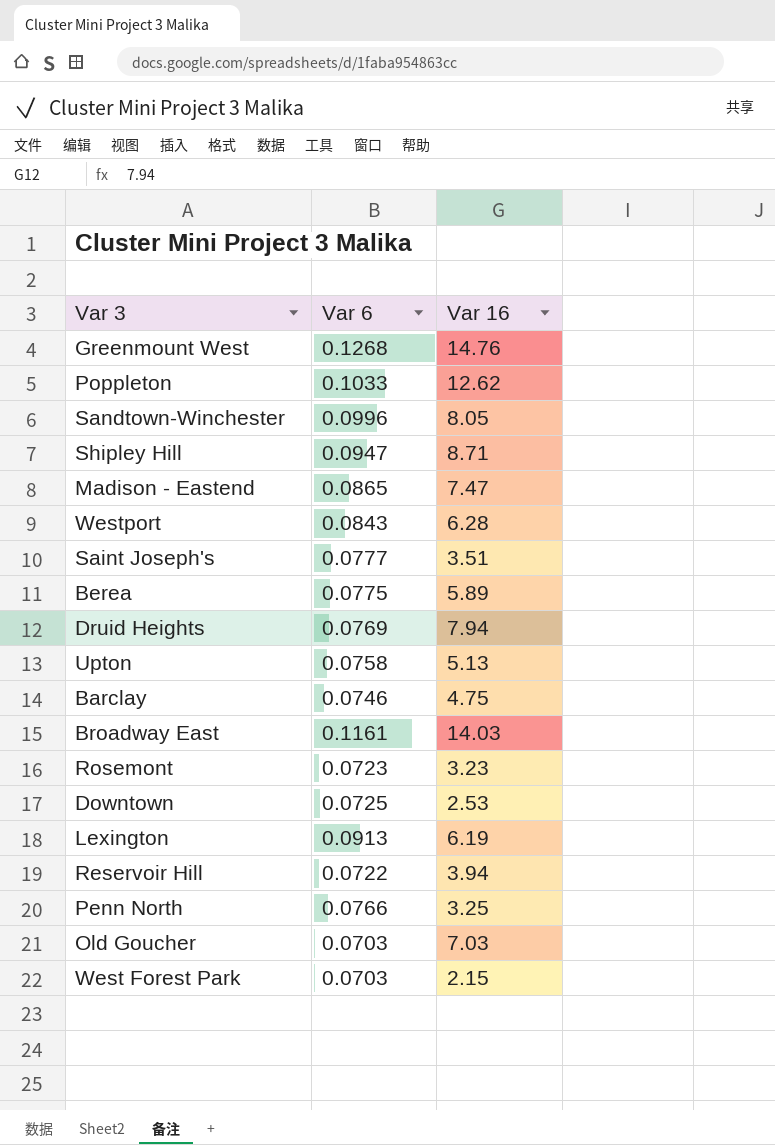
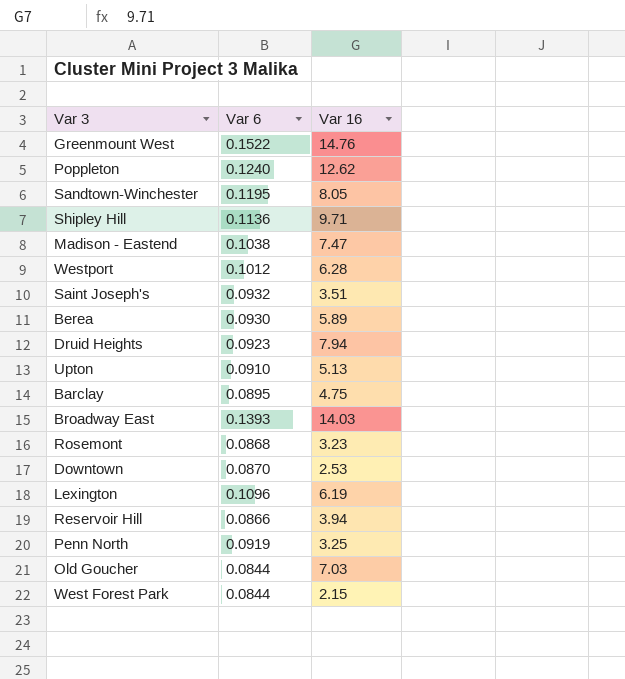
Greenmount West | Var 6: 0.1268 -> 0.1522
Poppleton | Var 6: 0.1033 -> 0.1240
Sandtown-Winchester | Var 6: 0.0996 -> 0.1195
Shipley Hill | Var 6: 0.0947 -> 0.1136
Shipley Hill | Var 16: 8.71 -> 9.71
Madison - Eastend | Var 6: 0.0865 -> 0.1038
Westport | Var 6: 0.0843 -> 0.1012
Saint Joseph's | Var 6: 0.0777 -> 0.0932
Berea | Var 6: 0.0775 -> 0.0930
Druid Heights | Var 6: 0.0769 -> 0.0923
Upton | Var 6: 0.0758 -> 0.0910
Barclay | Var 6: 0.0746 -> 0.0895
Broadway East | Var 6: 0.1161 -> 0.1393
Rosemont | Var 6: 0.0723 -> 0.0868
Downtown | Var 6: 0.0725 -> 0.0870
Lexington | Var 6: 0.0913 -> 0.1096
Reservoir Hill | Var 6: 0.0722 -> 0.0866
Penn North | Var 6: 0.0766 -> 0.0919
Old Goucher | Var 6: 0.0703 -> 0.0844
West Forest Park | Var 6: 0.0703 -> 0.0844

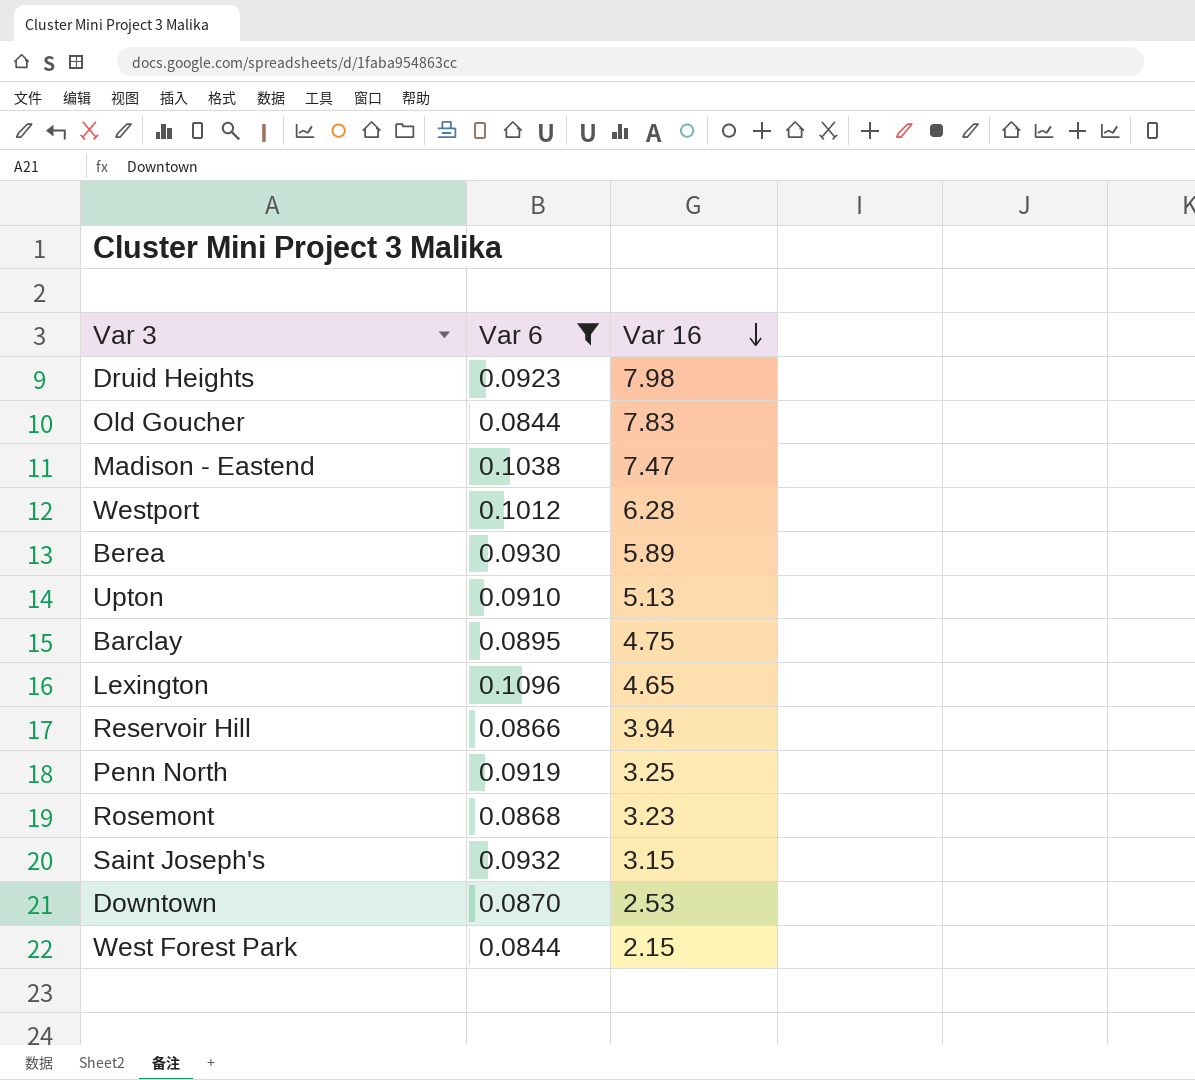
filter: none -> Var 6 <= 0.1096
row order: none -> Var 16 descending
Druid Heights | Var 16: 7.94 -> 7.98
Old Goucher | Var 16: 7.03 -> 7.83
Lexington | Var 16: 6.19 -> 4.65
Saint Joseph's | Var 16: 3.51 -> 3.15

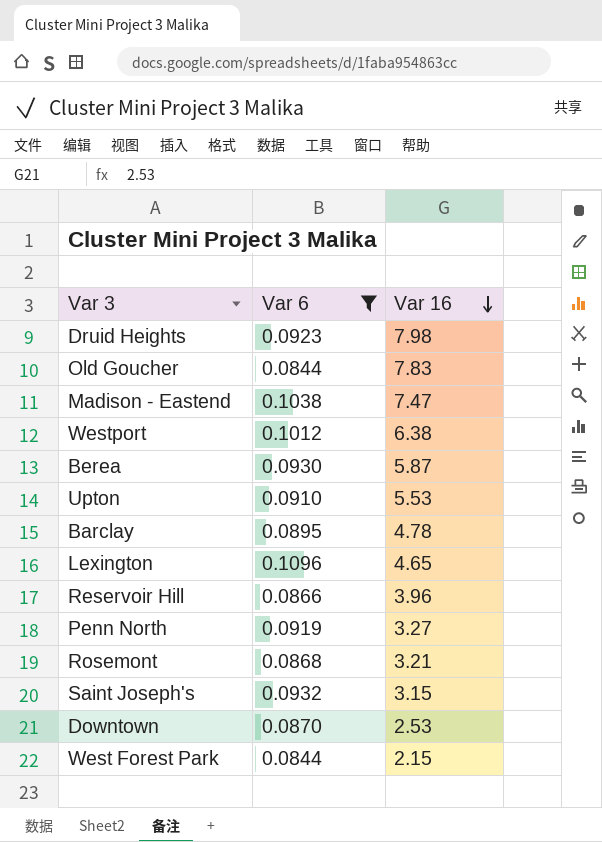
Westport | Var 16: 6.28 -> 6.38
Berea | Var 16: 5.89 -> 5.87
Upton | Var 16: 5.13 -> 5.53
Barclay | Var 16: 4.75 -> 4.78
Reservoir Hill | Var 16: 3.94 -> 3.96
Penn North | Var 16: 3.25 -> 3.27
Rosemont | Var 16: 3.23 -> 3.21

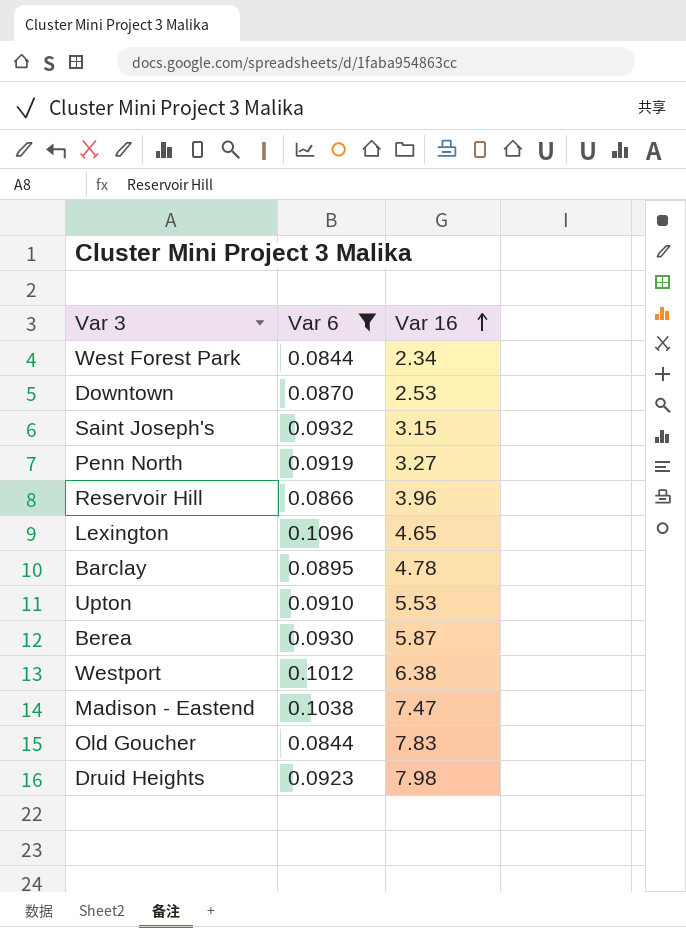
row order: Var 16 descending -> Var 16 ascending
row Rosemont: 0.0868 | 3.21 -> none
West Forest Park | Var 16: 2.15 -> 2.34

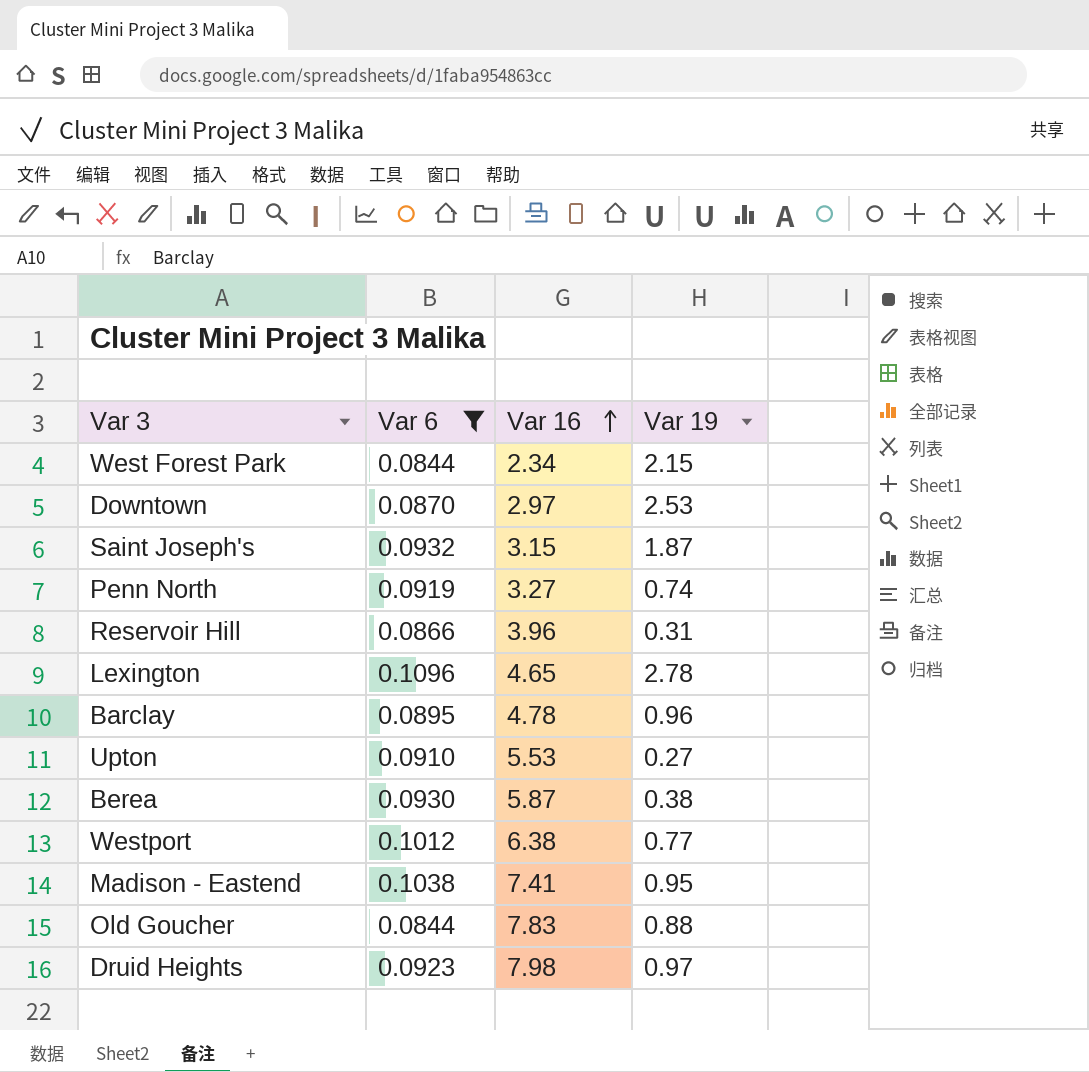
column Var 19 | position: none -> 4
Downtown | Var 16: 2.53 -> 2.97
Madison - Eastend | Var 16: 7.47 -> 7.41

